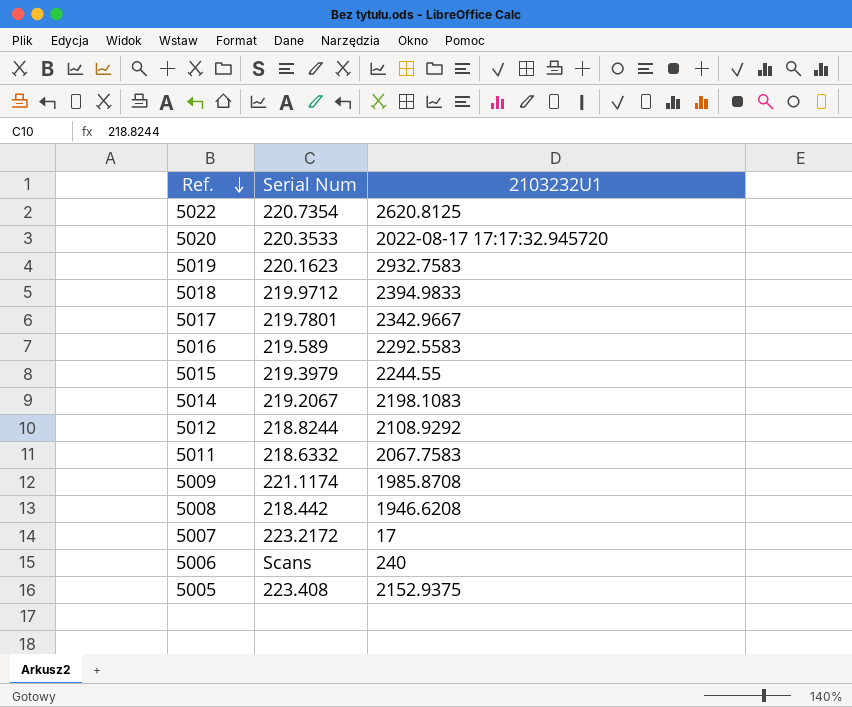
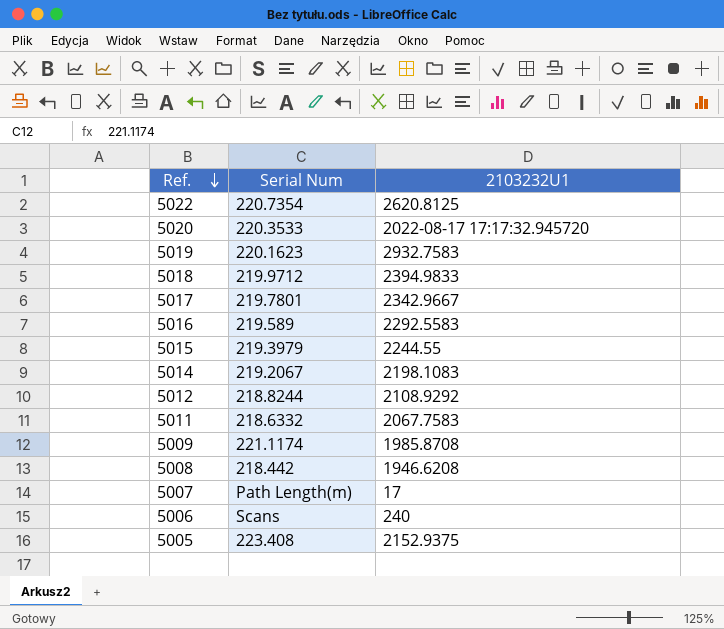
5007 | Serial Num: 223.2172 -> Path Length(m)

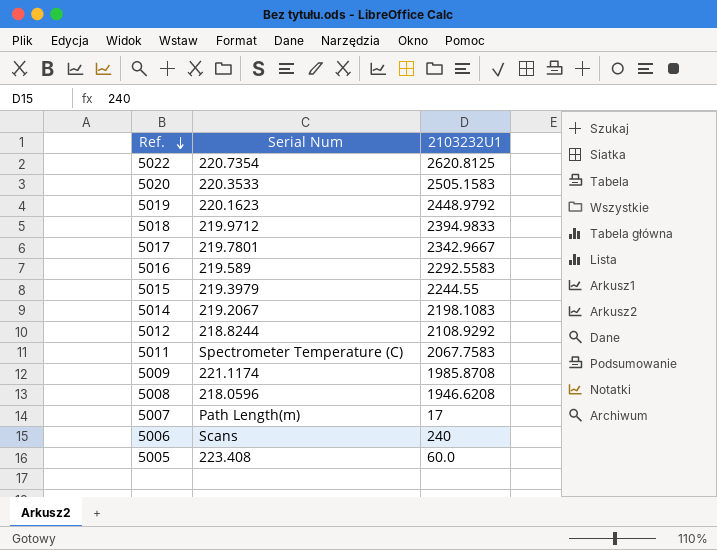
5020 | 2103232U1: 2022-08-17 17:17:32.945720 -> 2505.1583
5019 | 2103232U1: 2932.7583 -> 2448.9792
5011 | Serial Num: 218.6332 -> Spectrometer Temperature (C)
5008 | Serial Num: 218.442 -> 218.0596
5005 | 2103232U1: 2152.9375 -> 60.0

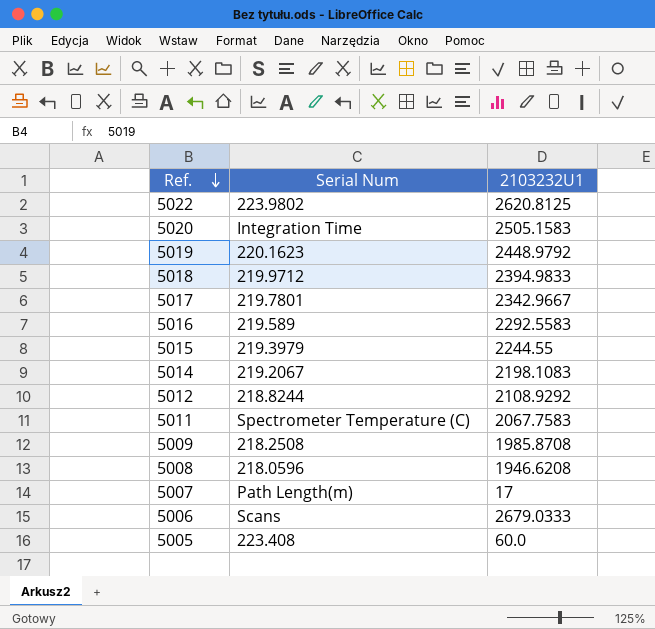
5022 | Serial Num: 220.7354 -> 223.9802
5020 | Serial Num: 220.3533 -> Integration Time
5009 | Serial Num: 221.1174 -> 218.2508
5006 | 2103232U1: 240 -> 2679.0333

